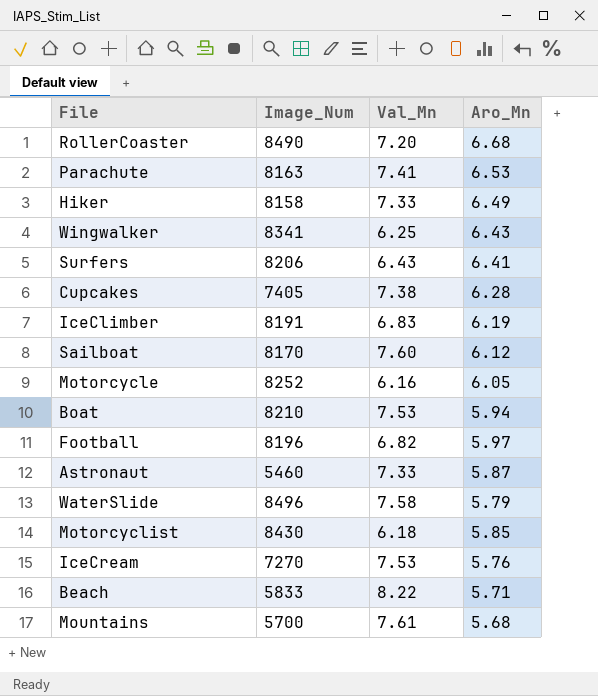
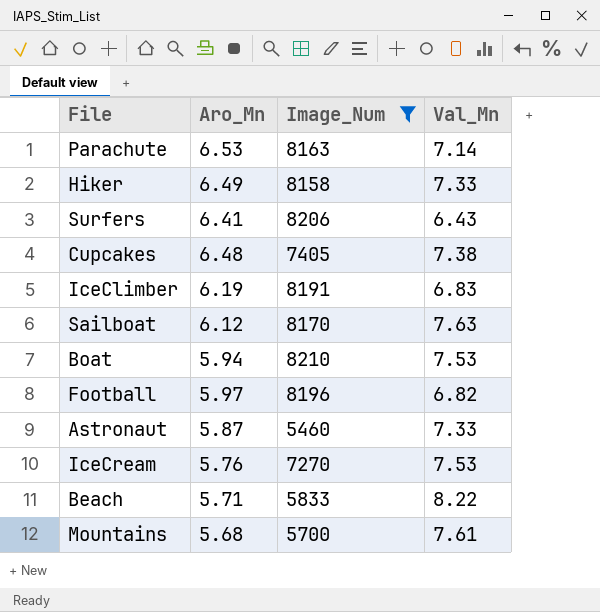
filter: none -> Image_Num <= 8210
column Aro_Mn | position: 4 -> 2
Parachute | Val_Mn: 7.41 -> 7.14
Cupcakes | Aro_Mn: 6.28 -> 6.48
Sailboat | Val_Mn: 7.60 -> 7.63

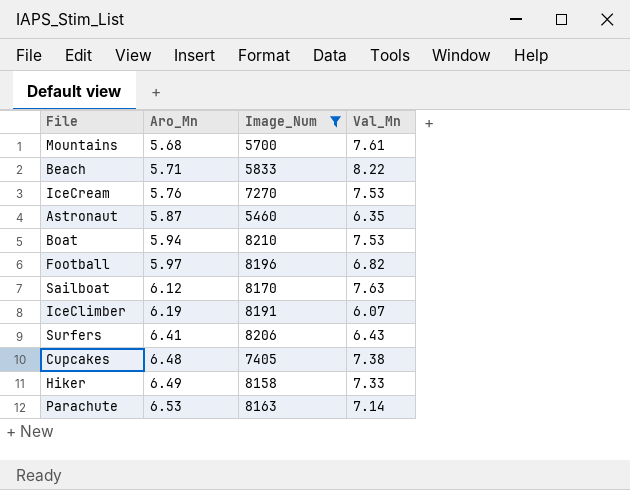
row order: none -> Aro_Mn ascending
Astronaut | Val_Mn: 7.33 -> 6.35
IceClimber | Val_Mn: 6.83 -> 6.07

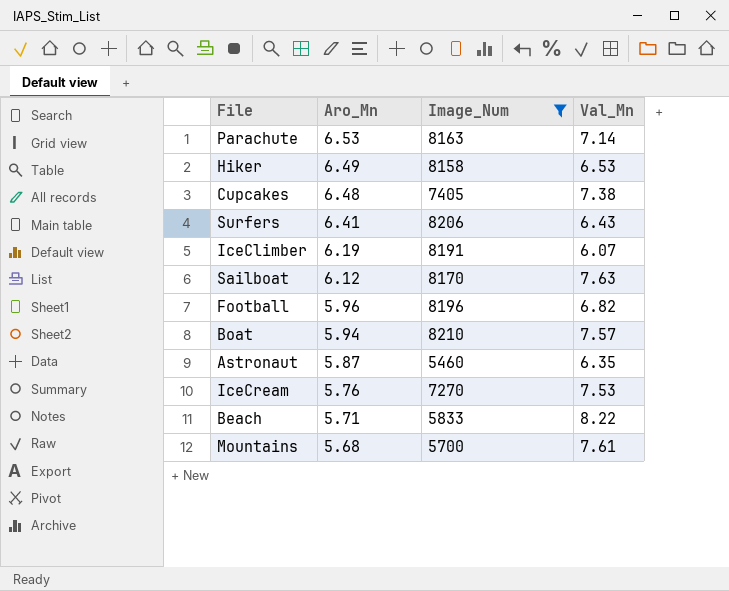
row order: Aro_Mn ascending -> Aro_Mn descending
Hiker | Val_Mn: 7.33 -> 6.53
Football | Aro_Mn: 5.97 -> 5.96
Boat | Val_Mn: 7.53 -> 7.57

